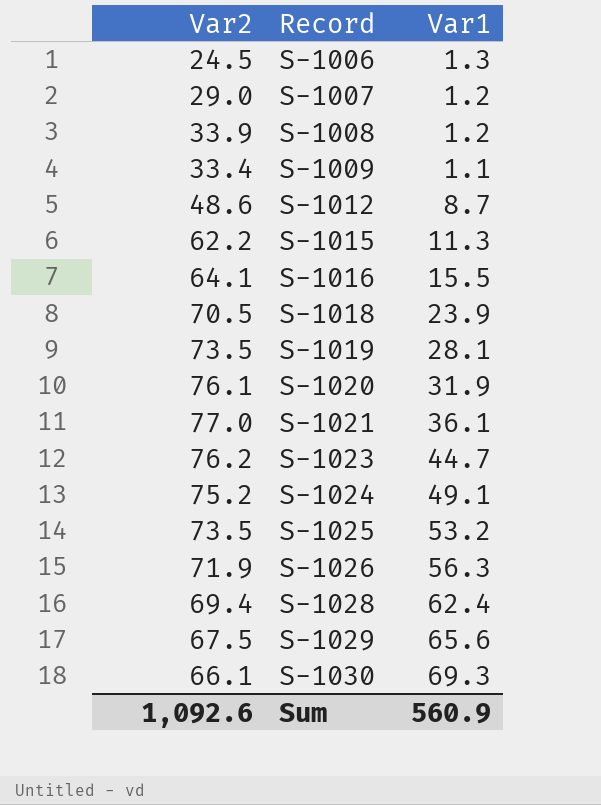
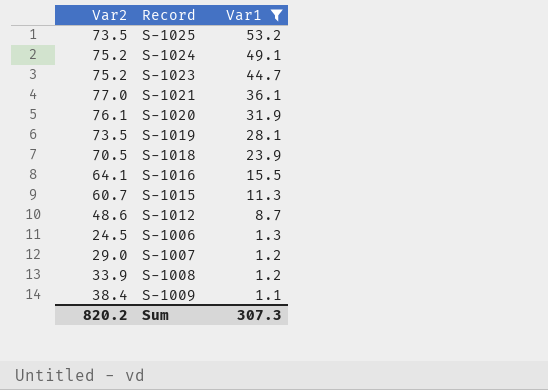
filter: none -> Var1 <= 53.2
row order: Record ascending -> Var1 descending
S-1023 | Var2: 76.2 -> 75.2
S-1015 | Var2: 62.2 -> 60.7
S-1009 | Var2: 33.4 -> 38.4
Sum | Var2: 1,092.6 -> 820.2
Sum | Var1: 560.9 -> 307.3

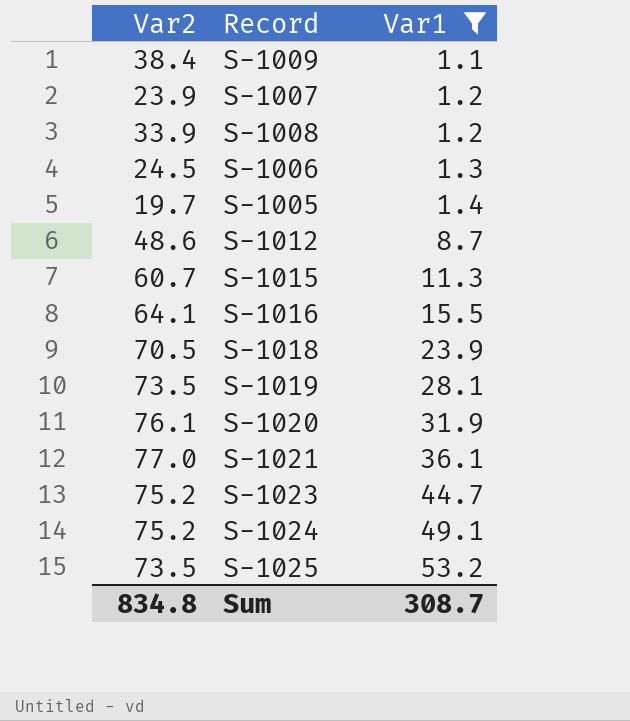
row order: Var1 descending -> Var1 ascending
S-1007 | Var2: 29.0 -> 23.9
row S-1005: none -> 19.7 | 1.4
Sum | Var2: 820.2 -> 834.8
Sum | Var1: 307.3 -> 308.7

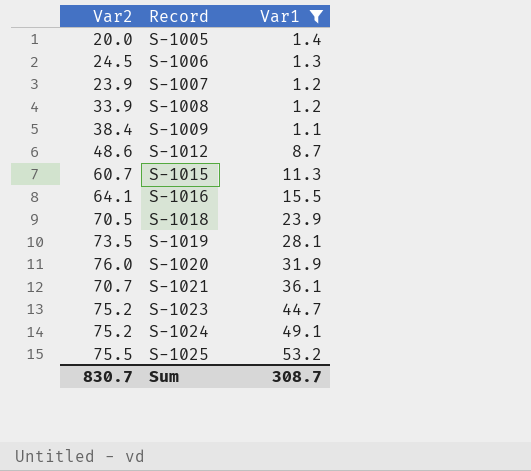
row order: Var1 ascending -> Record ascending
S-1005 | Var2: 19.7 -> 20.0
S-1020 | Var2: 76.1 -> 76.0
S-1021 | Var2: 77.0 -> 70.7
S-1025 | Var2: 73.5 -> 75.5
Sum | Var2: 834.8 -> 830.7

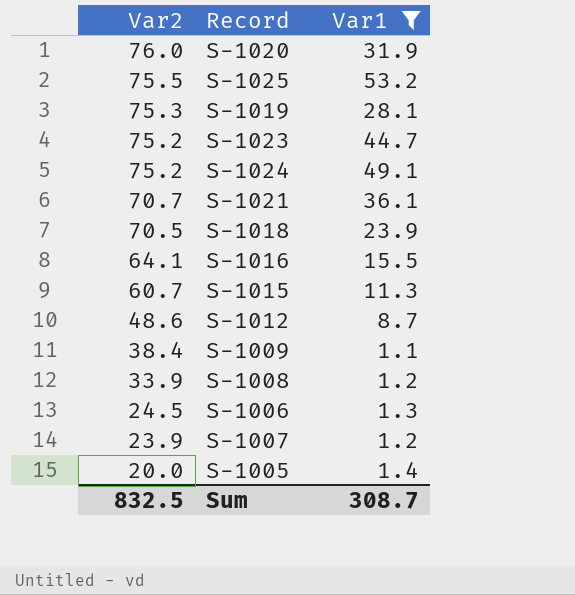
row order: Record ascending -> Var2 descending
S-1019 | Var2: 73.5 -> 75.3
Sum | Var2: 830.7 -> 832.5

